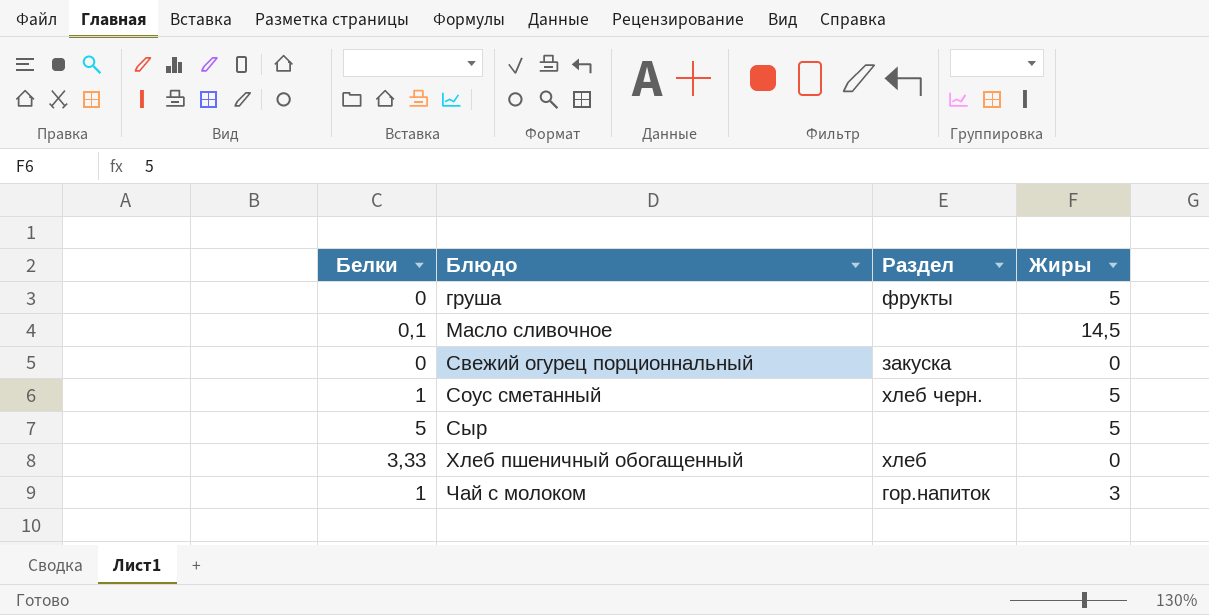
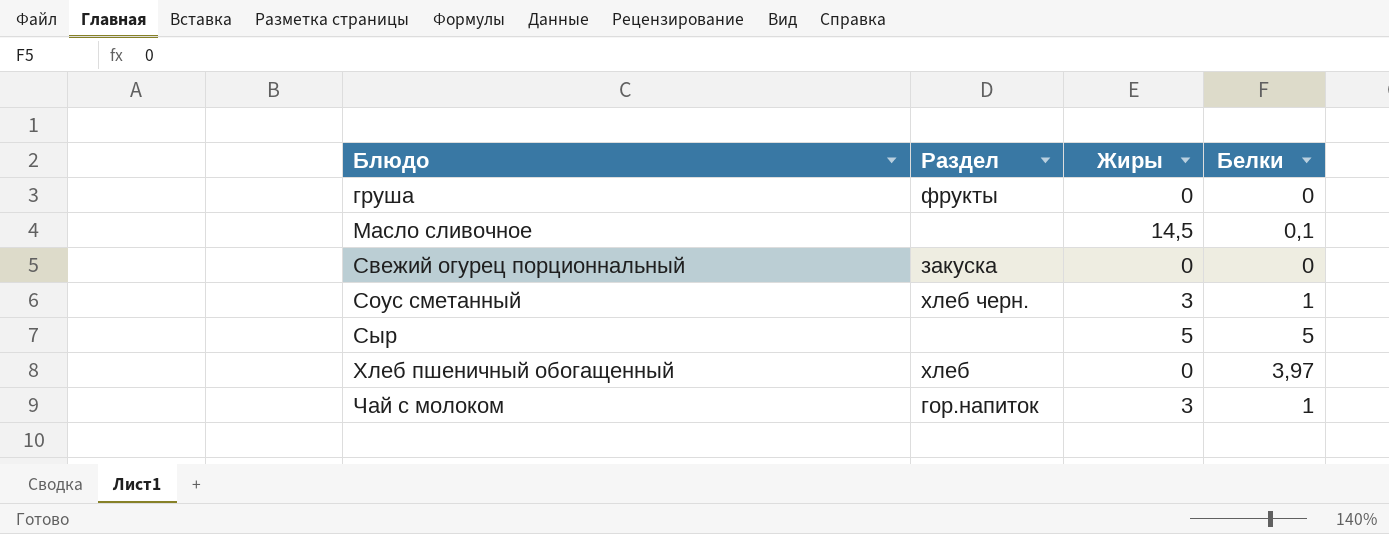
column Белки | position: 1 -> 4
груша | Жиры: 5 -> 0
Соус сметанный | Жиры: 5 -> 3
Хлеб пшеничный обогащенный | Белки: 3,33 -> 3,97

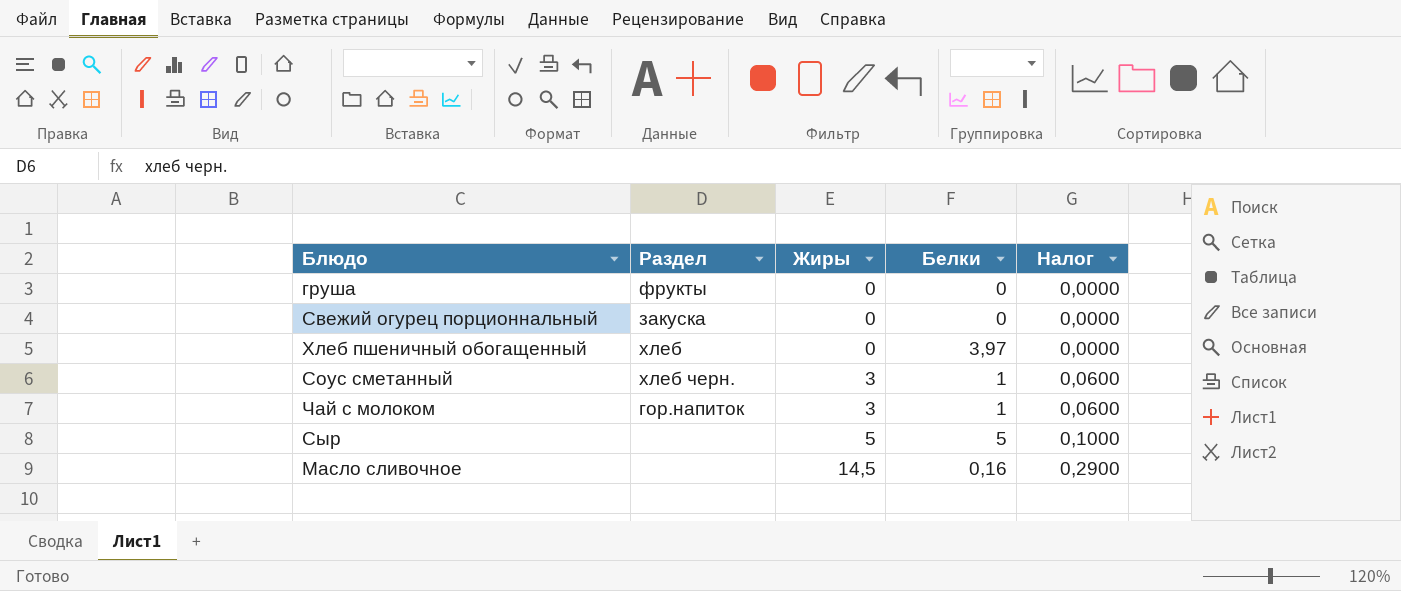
row order: Блюдо ascending -> Жиры ascending
column Налог | formula: none -> [Жиры] * 0,02
Масло сливочное | Белки: 0,1 -> 0,16

